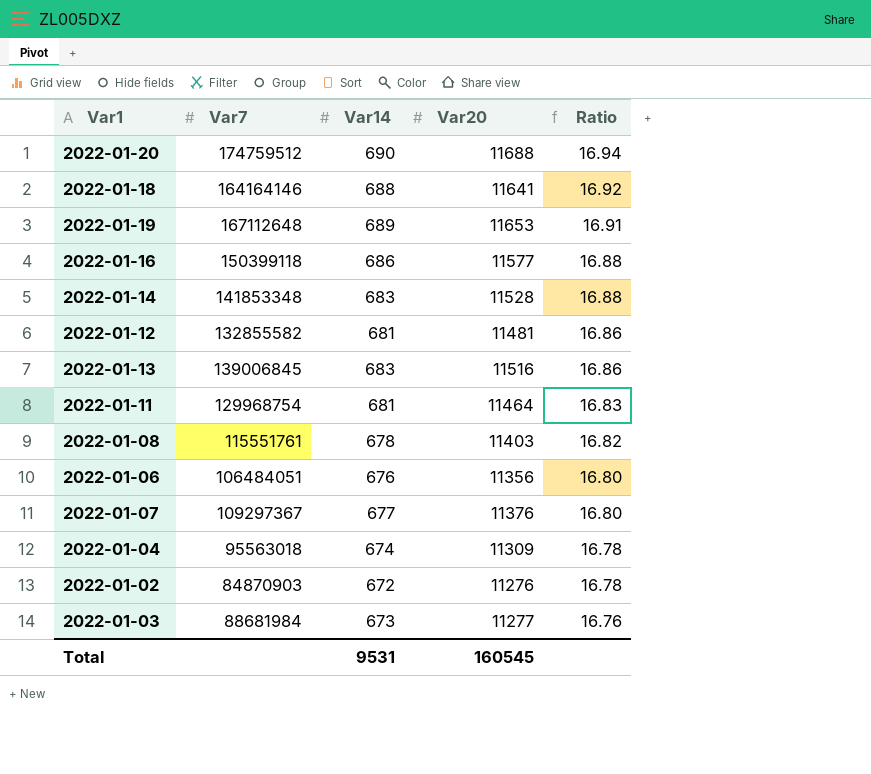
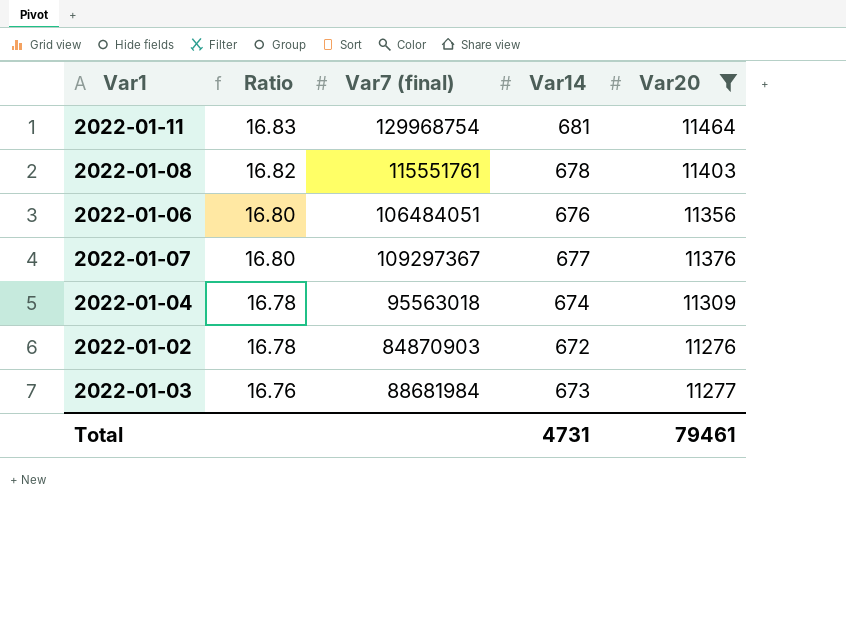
filter: none -> Var20 <= 11464
column Ratio | position: 5 -> 2
column name: Var7 -> Var7 (final)
Total | Var14: 9531 -> 4731
Total | Var20: 160545 -> 79461

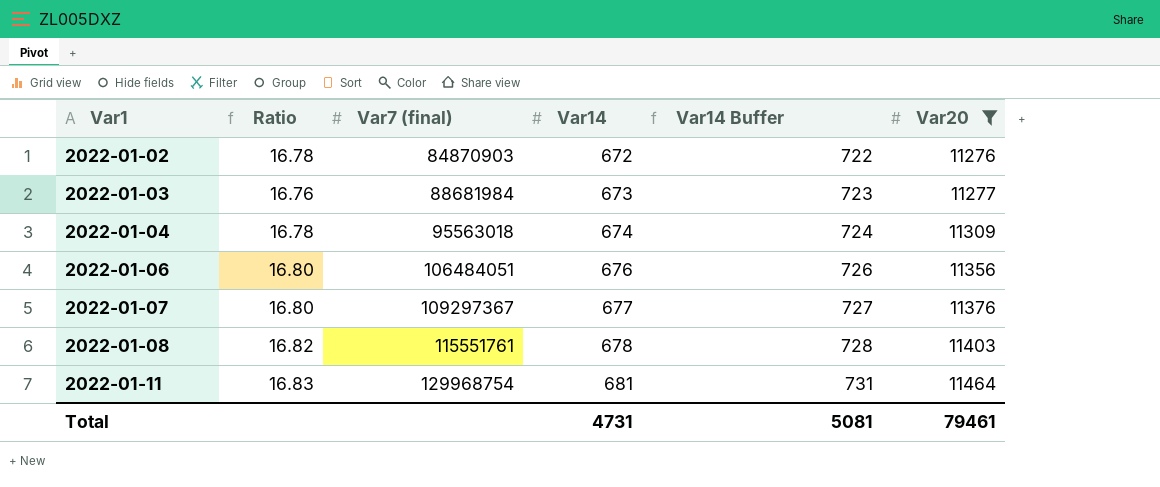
row order: Ratio descending -> Var1 ascending
column Var14 Buffer | formula: none -> [Var14] + 50

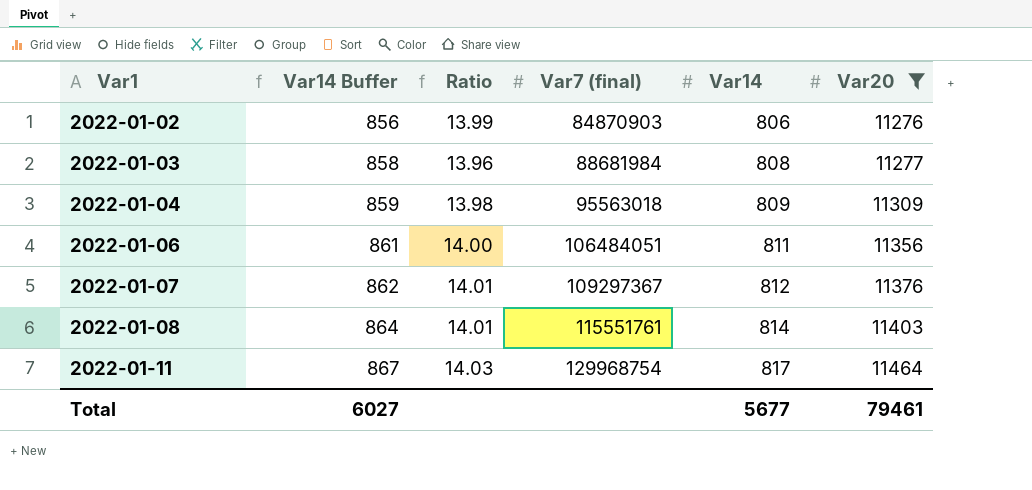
column Var14 Buffer | position: 5 -> 2
2022-01-02 | Var14 Buffer: 722 -> 856
2022-01-02 | Ratio: 16.78 -> 13.99
2022-01-02 | Var14: 672 -> 806
2022-01-03 | Var14 Buffer: 723 -> 858
2022-01-03 | Ratio: 16.76 -> 13.96
2022-01-03 | Var14: 673 -> 808
2022-01-04 | Var14 Buffer: 724 -> 859
2022-01-04 | Ratio: 16.78 -> 13.98
2022-01-04 | Var14: 674 -> 809
2022-01-06 | Var14 Buffer: 726 -> 861
2022-01-06 | Ratio: 16.80 -> 14.00
2022-01-06 | Var14: 676 -> 811
2022-01-07 | Var14 Buffer: 727 -> 862
2022-01-07 | Ratio: 16.80 -> 14.01
2022-01-07 | Var14: 677 -> 812
2022-01-08 | Var14 Buffer: 728 -> 864
2022-01-08 | Ratio: 16.82 -> 14.01
2022-01-08 | Var14: 678 -> 814
2022-01-11 | Var14 Buffer: 731 -> 867
2022-01-11 | Ratio: 16.83 -> 14.03
2022-01-11 | Var14: 681 -> 817
Total | Var14 Buffer: 5081 -> 6027
Total | Var14: 4731 -> 5677

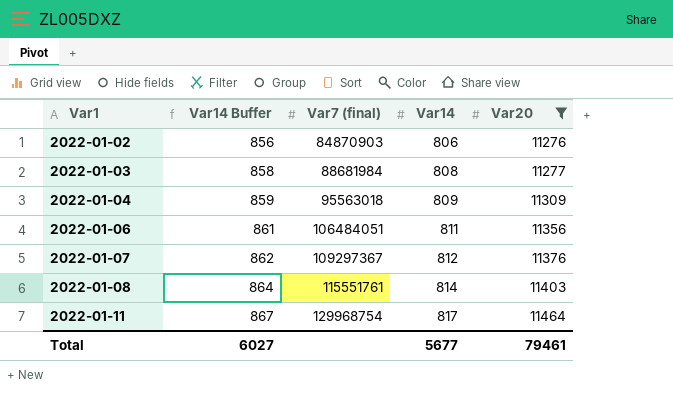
column Ratio | formula: [Var20] / [Var14] -> none

